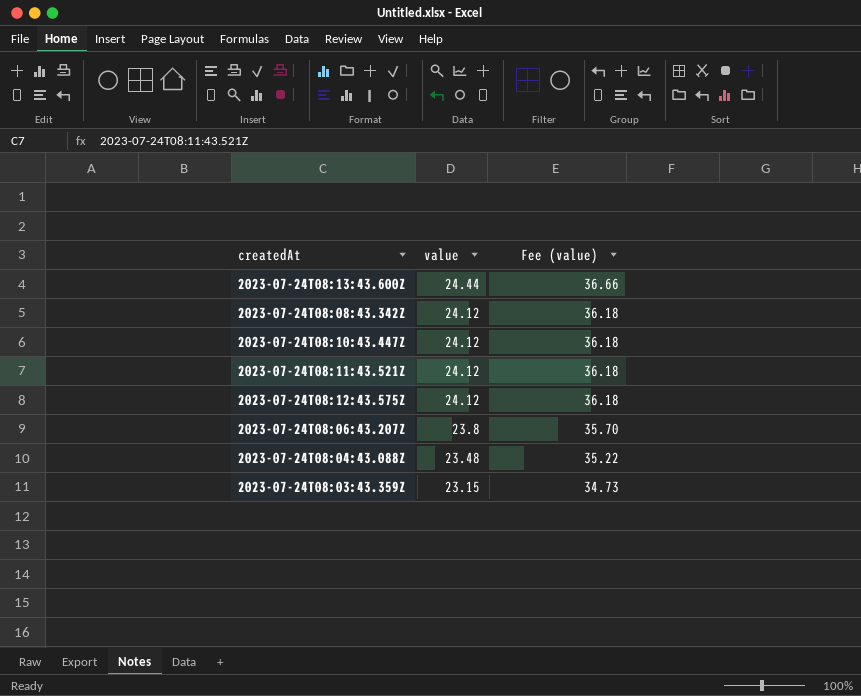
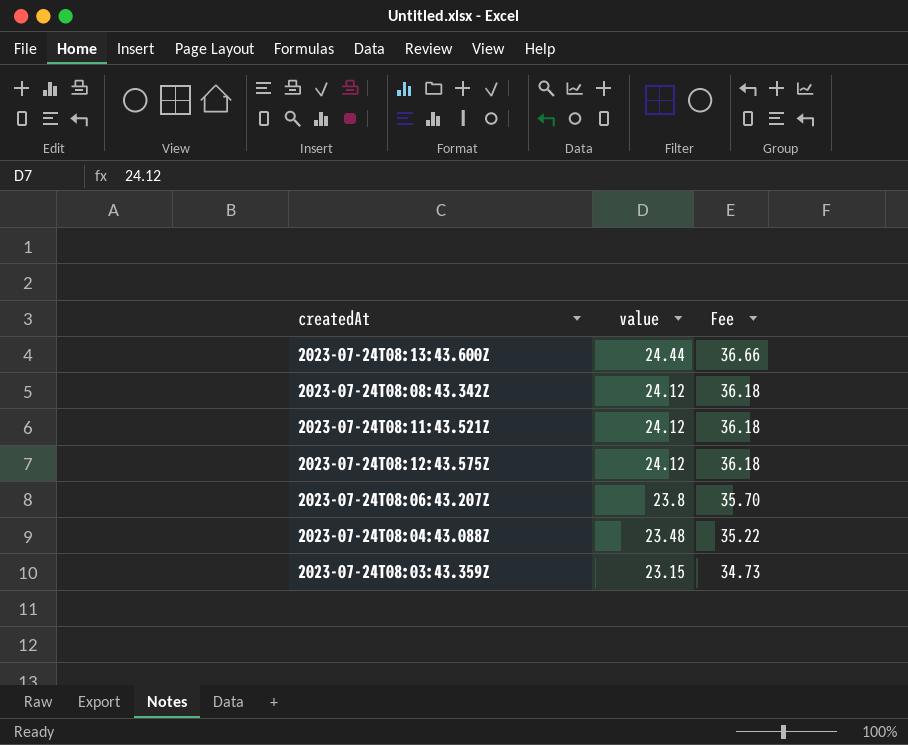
column name: Fee (value) -> Fee
row 2023-07-24T08:10:43.447Z: 24.12 | 36.18 -> none

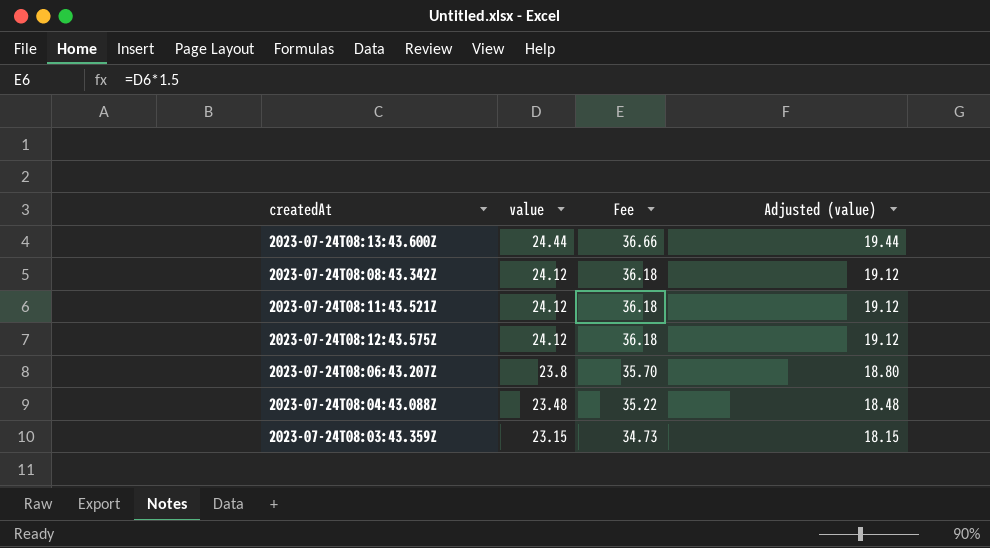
column Adjusted (value) | formula: none -> [value] - 5

